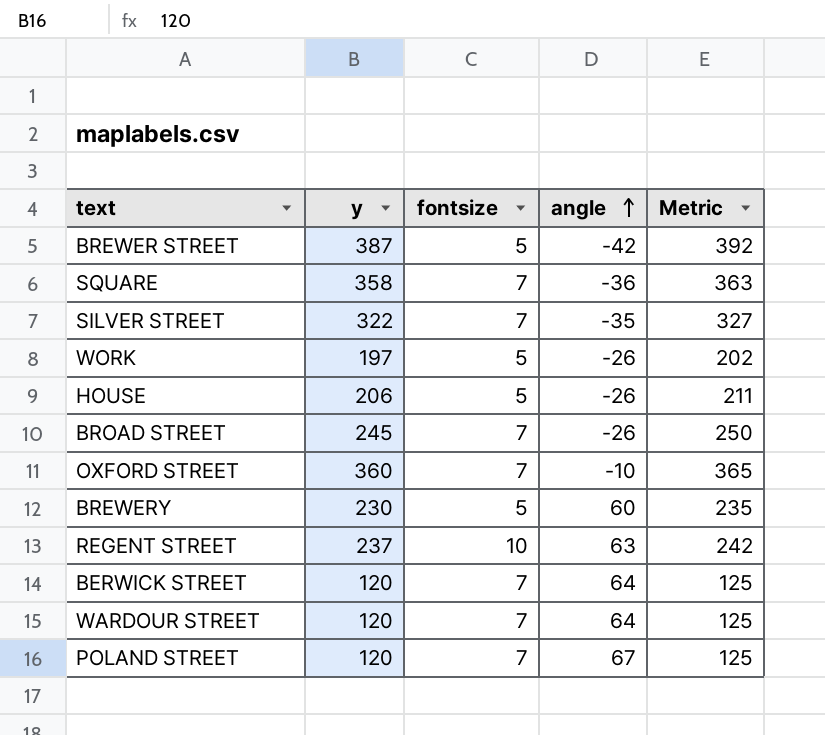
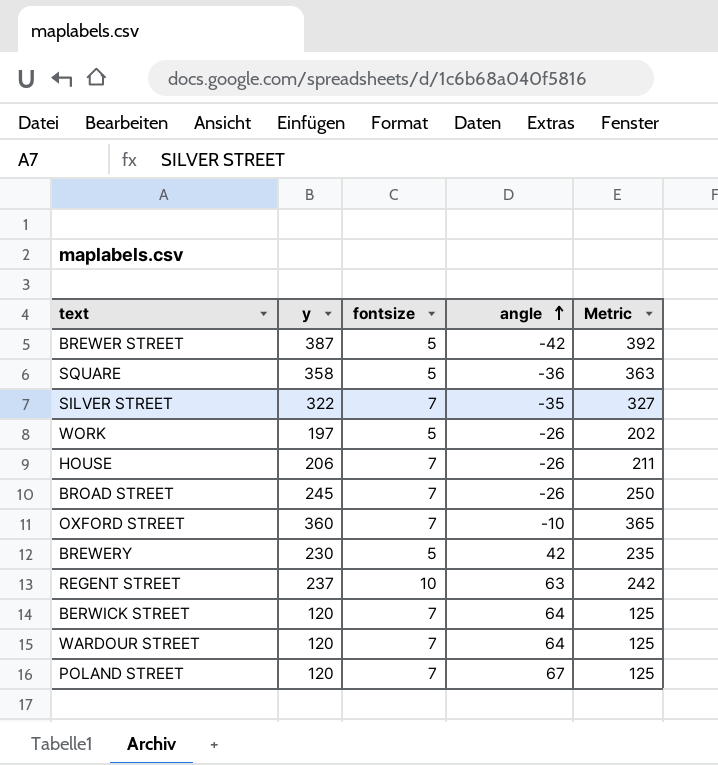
SQUARE | fontsize: 7 -> 5
HOUSE | fontsize: 5 -> 7
BREWERY | angle: 60 -> 42

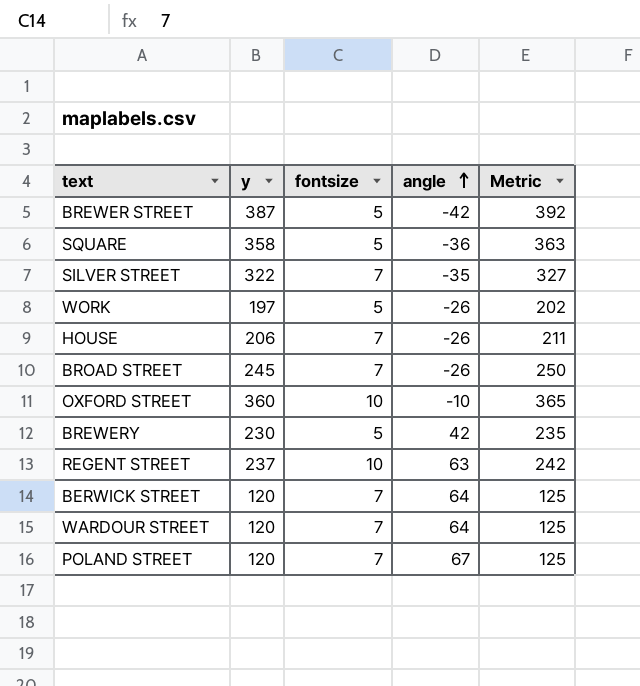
OXFORD STREET | fontsize: 7 -> 10

